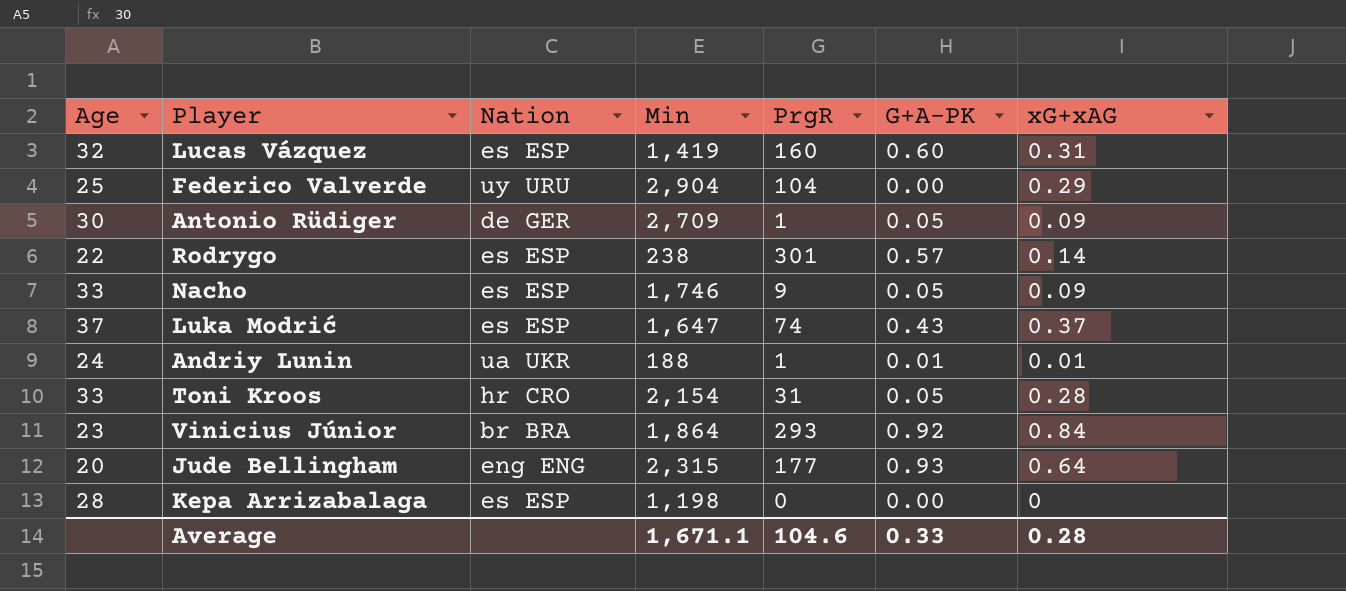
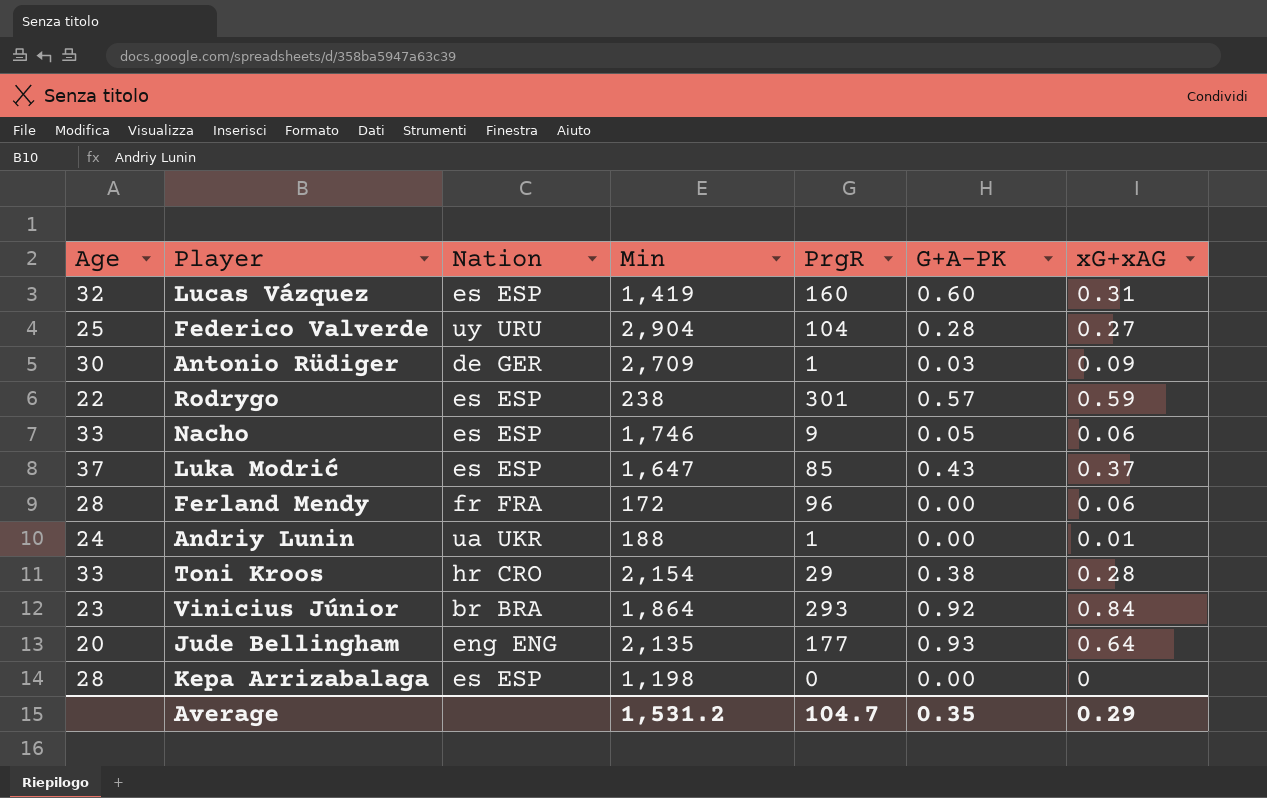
Federico Valverde | G+A-PK: 0.00 -> 0.28
Federico Valverde | xG+xAG: 0.29 -> 0.27
Antonio Rüdiger | G+A-PK: 0.05 -> 0.03
Rodrygo | xG+xAG: 0.14 -> 0.59
Nacho | xG+xAG: 0.09 -> 0.06
Luka Modrić | PrgR: 74 -> 85
row Ferland Mendy: none -> 28 | fr FRA | 172 | 96 | 0.00 | 0.06
Andriy Lunin | G+A-PK: 0.01 -> 0.00
Toni Kroos | PrgR: 31 -> 29
Toni Kroos | G+A-PK: 0.05 -> 0.38
Jude Bellingham | Min: 2,315 -> 2,135
Average | Min: 1,671.1 -> 1,531.2
Average | PrgR: 104.6 -> 104.7
Average | G+A-PK: 0.33 -> 0.35
Average | xG+xAG: 0.28 -> 0.29

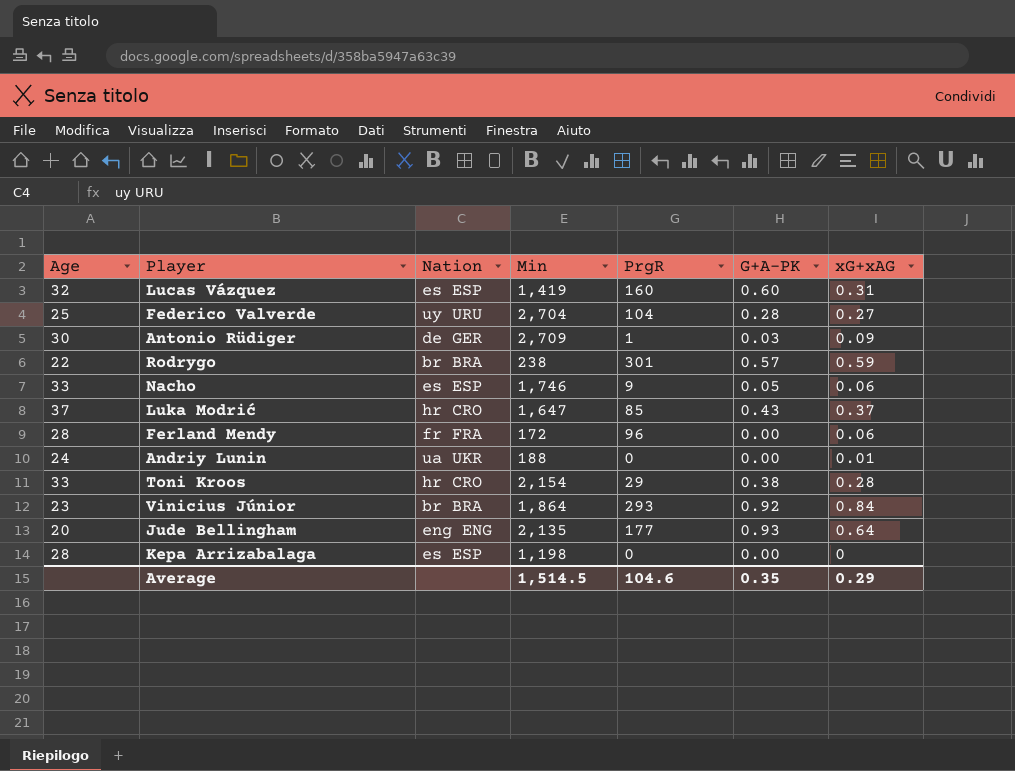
Federico Valverde | Min: 2,904 -> 2,704
Rodrygo | Nation: es ESP -> br BRA
Luka Modrić | Nation: es ESP -> hr CRO
Andriy Lunin | PrgR: 1 -> 0
Average | Min: 1,531.2 -> 1,514.5
Average | PrgR: 104.7 -> 104.6

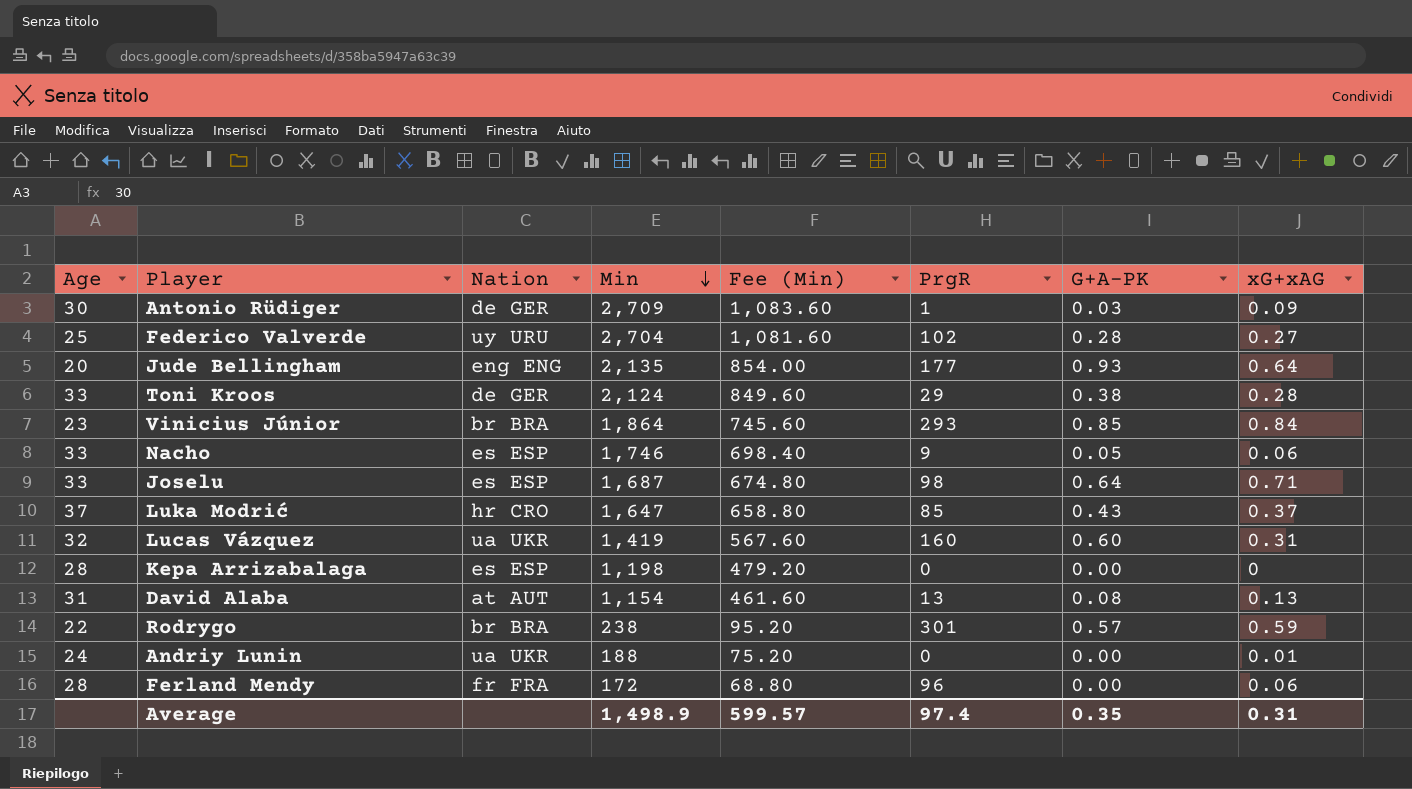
row order: none -> Min descending
column Fee (Min) | formula: none -> [Min] * 0.4
Federico Valverde | PrgR: 104 -> 102
Toni Kroos | Nation: hr CRO -> de GER
Toni Kroos | Min: 2,154 -> 2,124
Vinicius Júnior | G+A-PK: 0.92 -> 0.85
row Joselu: none -> 33 | es ESP | 1,687 | 674.80 | 98 | 0.64 | 0.71
Lucas Vázquez | Nation: es ESP -> ua UKR
row David Alaba: none -> 31 | at AUT | 1,154 | 461.60 | 13 | 0.08 | 0.13
Average | Min: 1,514.5 -> 1,498.9
Average | PrgR: 104.6 -> 97.4
Average | xG+xAG: 0.29 -> 0.31

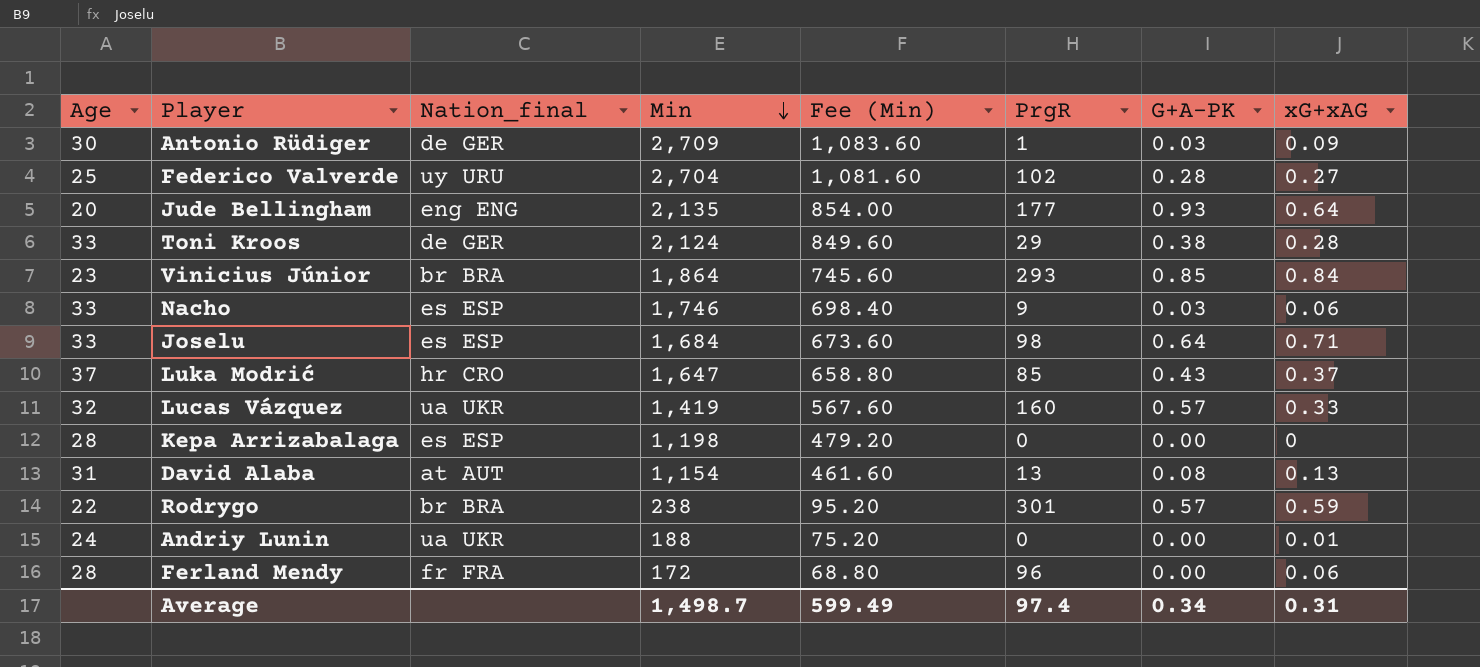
column name: Nation -> Nation_final
Nacho | G+A-PK: 0.05 -> 0.03
Joselu | Min: 1,687 -> 1,684
Joselu | Fee (Min): 674.80 -> 673.60
Lucas Vázquez | G+A-PK: 0.60 -> 0.57
Lucas Vázquez | xG+xAG: 0.31 -> 0.33
Average | Min: 1,498.9 -> 1,498.7
Average | Fee (Min): 599.57 -> 599.49
Average | G+A-PK: 0.35 -> 0.34

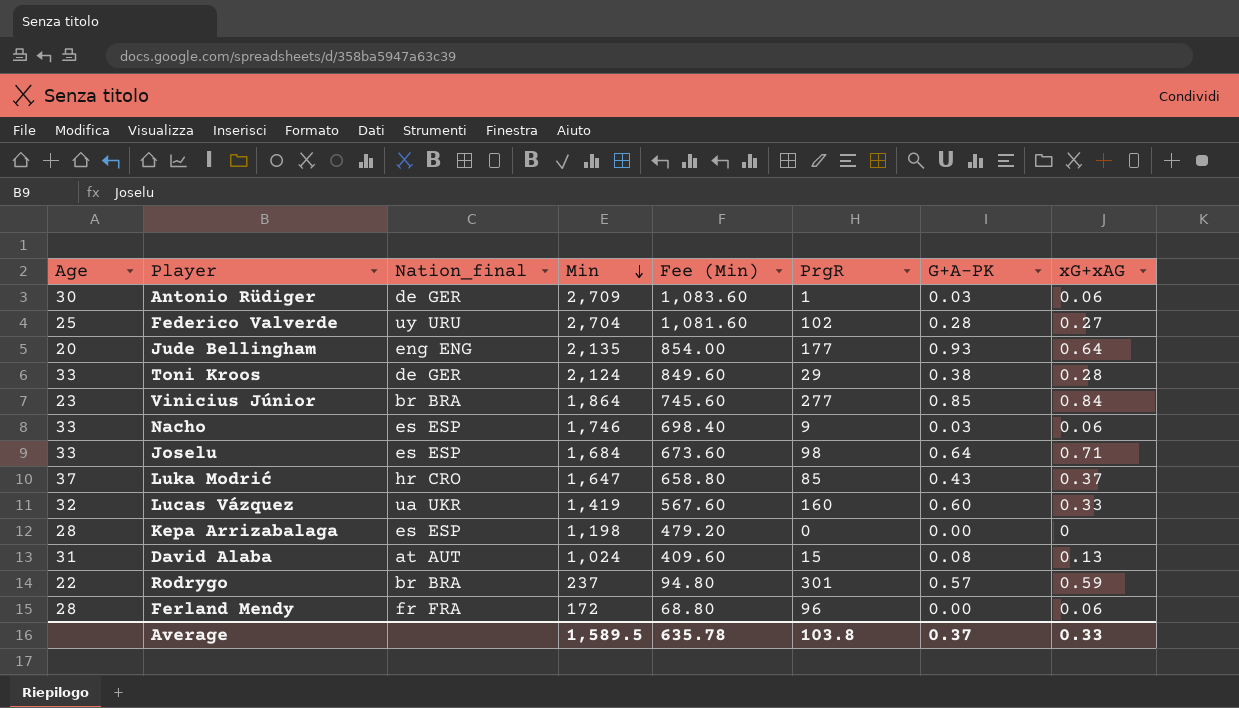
row Andriy Lunin: 24 | ua UKR | 188 | 75.20 | 0 | 0.00 | 0.01 -> none
Antonio Rüdiger | xG+xAG: 0.09 -> 0.06
Vinicius Júnior | PrgR: 293 -> 277
Lucas Vázquez | G+A-PK: 0.57 -> 0.60
David Alaba | Min: 1,154 -> 1,024
David Alaba | Fee (Min): 461.60 -> 409.60
David Alaba | PrgR: 13 -> 15
Rodrygo | Min: 238 -> 237
Rodrygo | Fee (Min): 95.20 -> 94.80
Average | Min: 1,498.7 -> 1,589.5
Average | Fee (Min): 599.49 -> 635.78
Average | PrgR: 97.4 -> 103.8
Average | G+A-PK: 0.34 -> 0.37
Average | xG+xAG: 0.31 -> 0.33

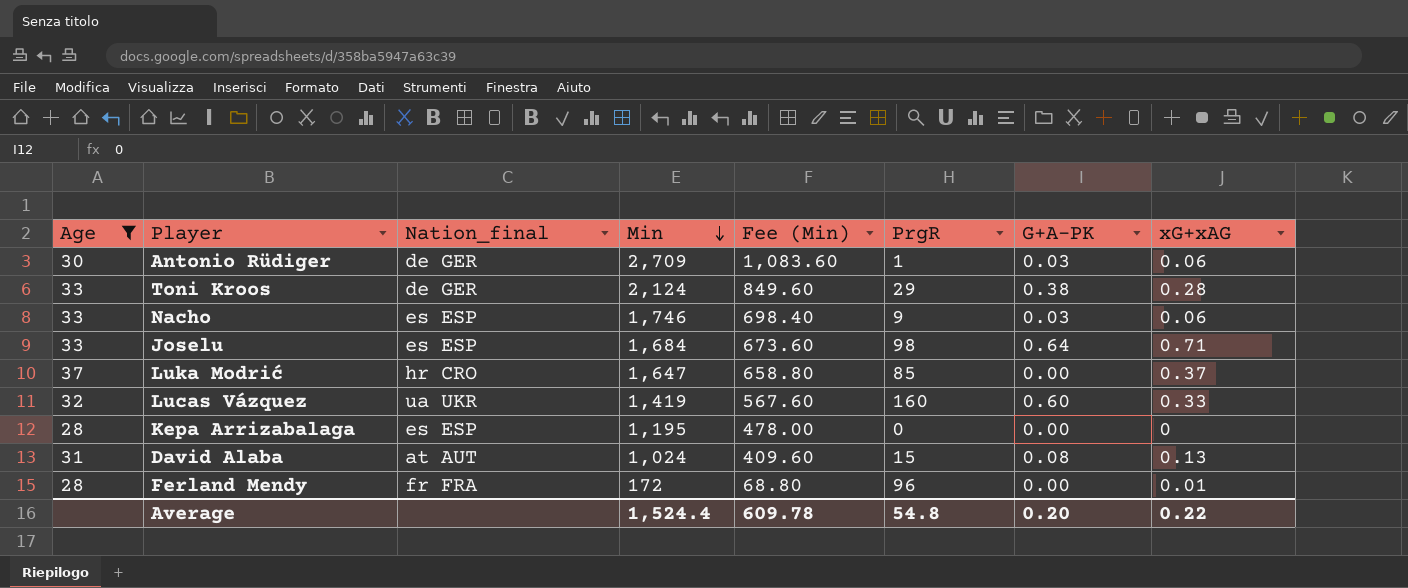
filter: none -> Age >= 28
Luka Modrić | G+A-PK: 0.43 -> 0.00
Kepa Arrizabalaga | Min: 1,198 -> 1,195
Kepa Arrizabalaga | Fee (Min): 479.20 -> 478.00
Ferland Mendy | xG+xAG: 0.06 -> 0.01
Average | Min: 1,589.5 -> 1,524.4
Average | Fee (Min): 635.78 -> 609.78
Average | PrgR: 103.8 -> 54.8
Average | G+A-PK: 0.37 -> 0.20
Average | xG+xAG: 0.33 -> 0.22

